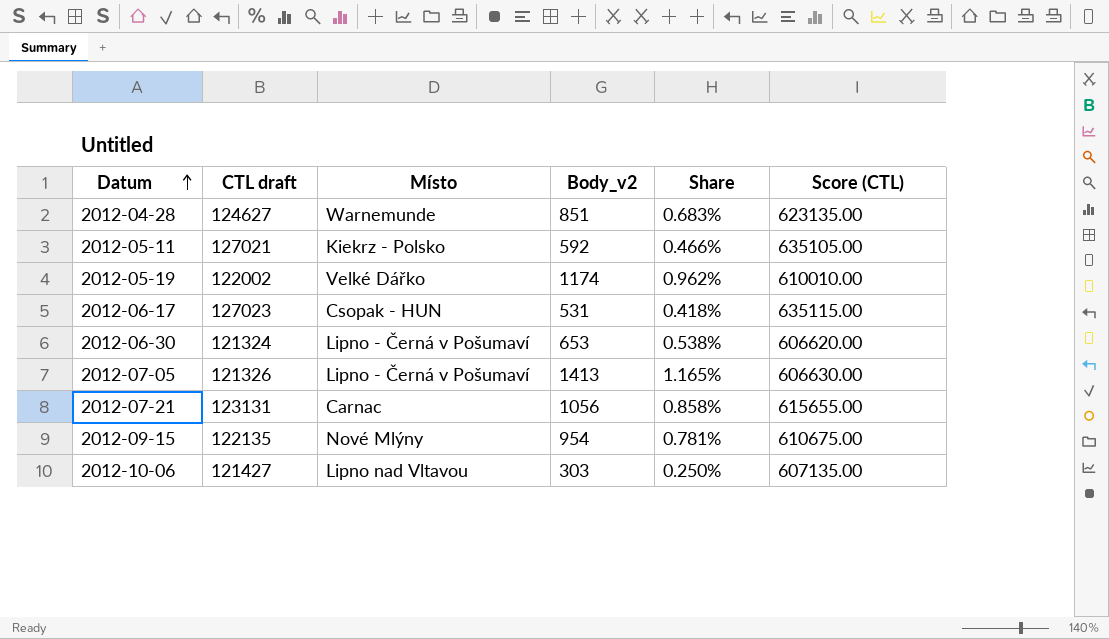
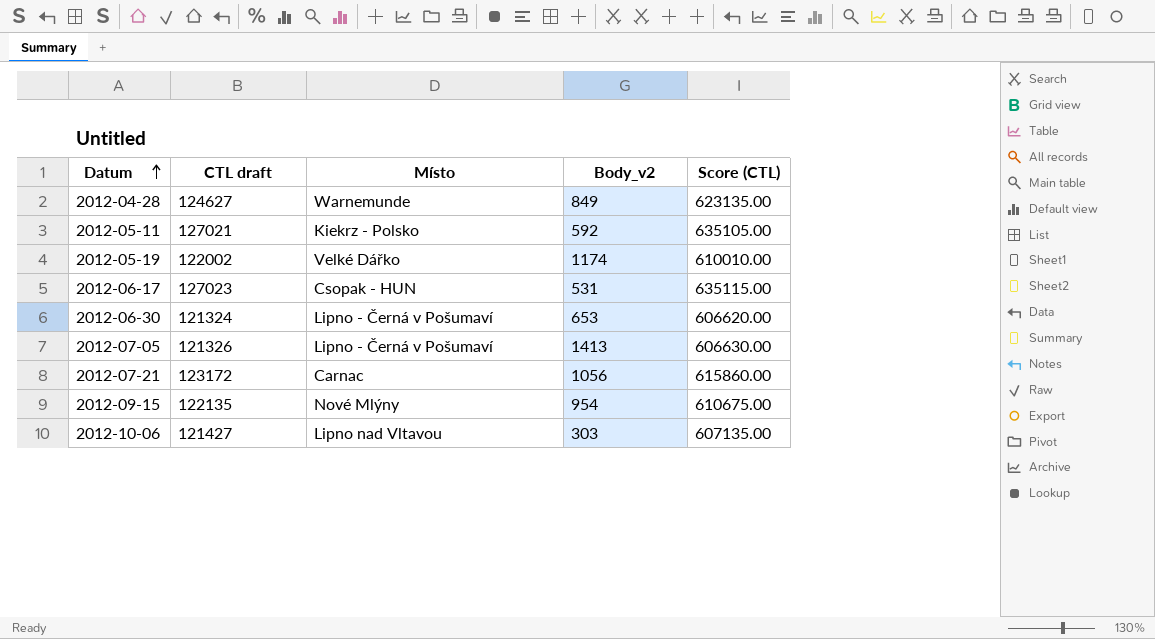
column Share | formula: [Body_v2] / [CTL draft] -> none
2012-04-28 | Body_v2: 851 -> 849
2012-07-21 | CTL draft: 123131 -> 123172
2012-07-21 | Score (CTL): 615655.00 -> 615860.00

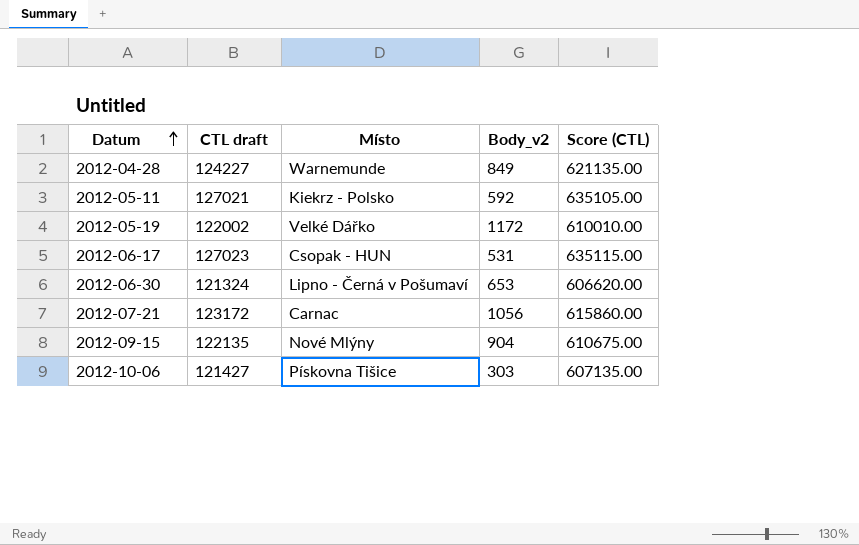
row 2012-07-05: 121326 | Lipno - Černá v Pošumaví | 1413 | 606630.00 -> none
2012-04-28 | CTL draft: 124627 -> 124227
2012-04-28 | Score (CTL): 623135.00 -> 621135.00
2012-05-19 | Body_v2: 1174 -> 1172
2012-09-15 | Body_v2: 954 -> 904
2012-10-06 | Místo: Lipno nad Vltavou -> Pískovna Tišice

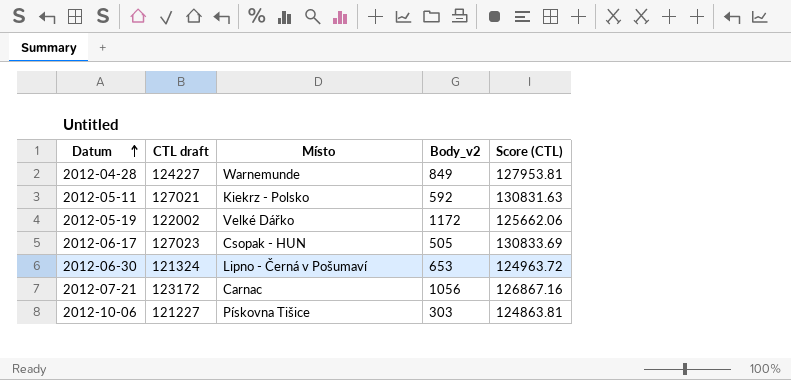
column Score (CTL) | formula: [CTL draft] * 5 -> [CTL draft] * 1.03
row 2012-09-15: 122135 | Nové Mlýny | 904 | 610675.00 -> none
2012-06-17 | Body_v2: 531 -> 505
2012-10-06 | CTL draft: 121427 -> 121227

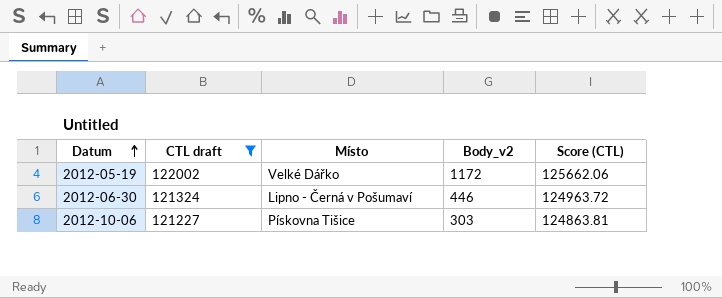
filter: none -> CTL draft <= 122002
2012-06-30 | Body_v2: 653 -> 446

